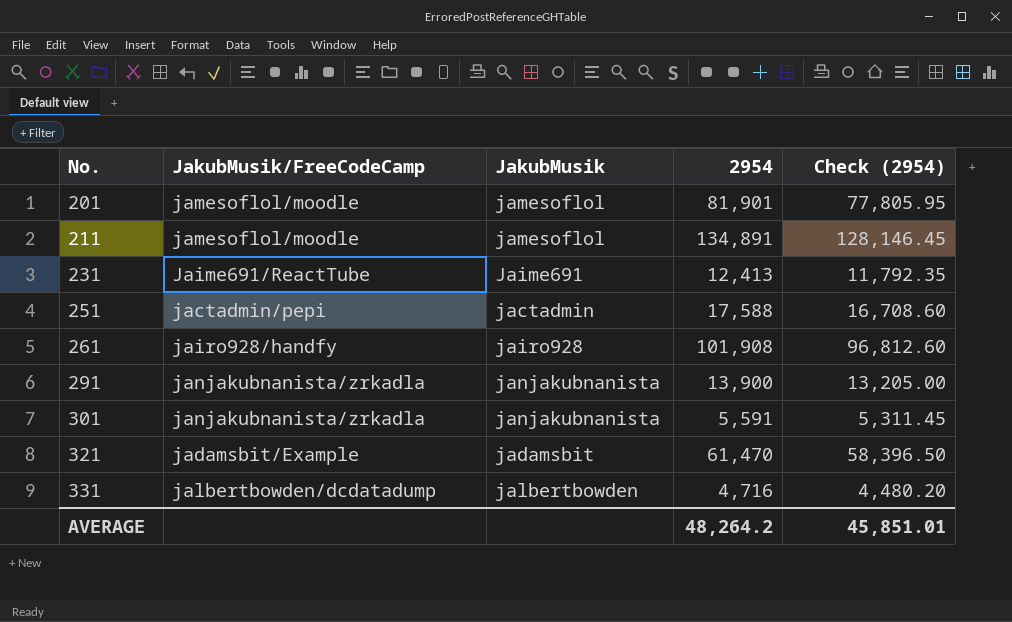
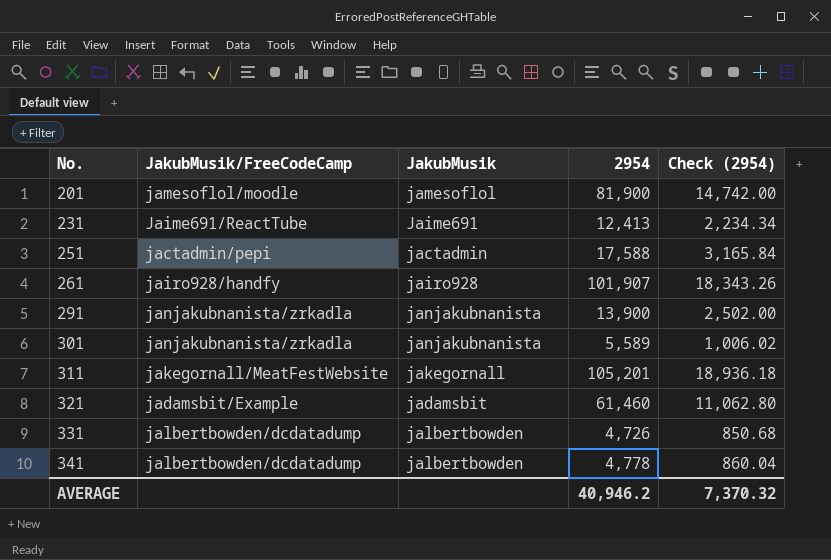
column Check (2954) | formula: [2954] * 0.95 -> [2954] * 0.18
row 211: jamesoflol/moodle | jamesoflol | 134,891 | 128,146.45 -> none
201 | 2954: 81,901 -> 81,900
261 | 2954: 101,908 -> 101,907
301 | 2954: 5,591 -> 5,589
row 311: none -> jakegornall/MeatFestWebsite | jakegornall | 105,201 | 18,936.18
321 | 2954: 61,470 -> 61,460
331 | 2954: 4,716 -> 4,726
row 341: none -> jalbertbowden/dcdatadump | jalbertbowden | 4,778 | 860.04
AVERAGE | 2954: 48,264.2 -> 40,946.2
AVERAGE | Check (2954): 45,851.01 -> 7,370.32

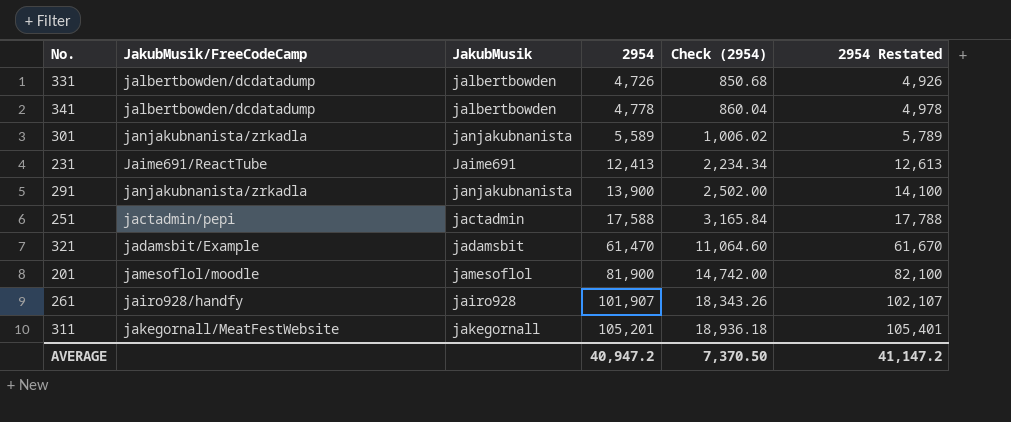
row order: No. ascending -> 2954 ascending
column 2954 Restated | formula: none -> [2954] + 200
321 | 2954: 61,460 -> 61,470
321 | Check (2954): 11,062.80 -> 11,064.60
AVERAGE | 2954: 40,946.2 -> 40,947.2
AVERAGE | Check (2954): 7,370.32 -> 7,370.50

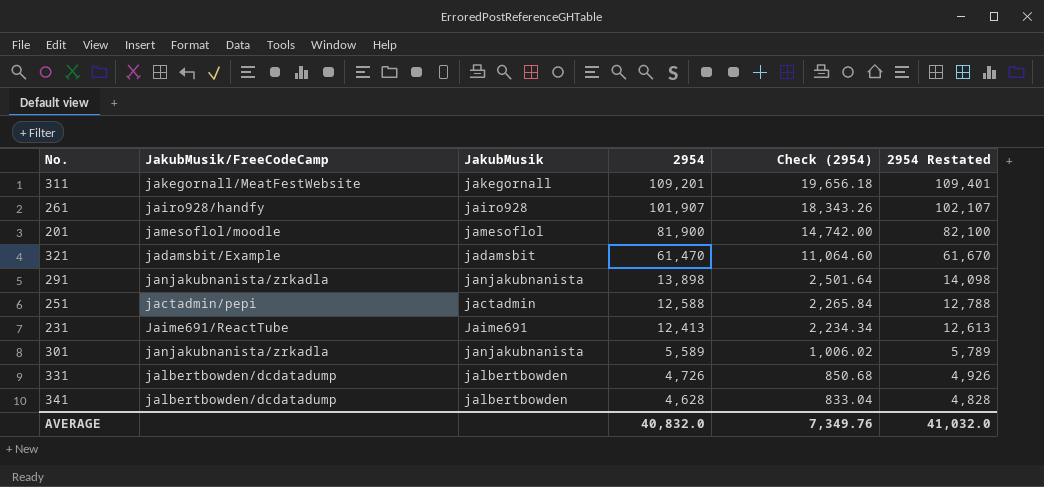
row order: 2954 ascending -> 2954 descending
311 | 2954: 105,201 -> 109,201
311 | Check (2954): 18,936.18 -> 19,656.18
311 | 2954 Restated: 105,401 -> 109,401
291 | 2954: 13,900 -> 13,898
291 | Check (2954): 2,502.00 -> 2,501.64
291 | 2954 Restated: 14,100 -> 14,098
251 | 2954: 17,588 -> 12,588
251 | Check (2954): 3,165.84 -> 2,265.84
251 | 2954 Restated: 17,788 -> 12,788
341 | 2954: 4,778 -> 4,628
341 | Check (2954): 860.04 -> 833.04
341 | 2954 Restated: 4,978 -> 4,828
AVERAGE | 2954: 40,947.2 -> 40,832.0
AVERAGE | Check (2954): 7,370.50 -> 7,349.76
AVERAGE | 2954 Restated: 41,147.2 -> 41,032.0

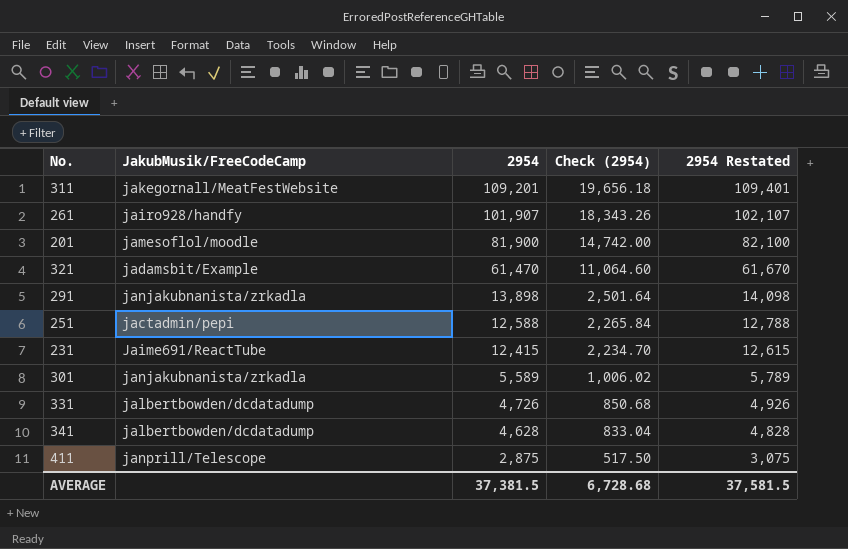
column JakubMusik | position: 3 -> none
231 | 2954: 12,413 -> 12,415
231 | Check (2954): 2,234.34 -> 2,234.70
231 | 2954 Restated: 12,613 -> 12,615
row 411: none -> janprill/Telescope | 2,875 | 517.50 | 3,075
AVERAGE | 2954: 40,832.0 -> 37,381.5
AVERAGE | Check (2954): 7,349.76 -> 6,728.68
AVERAGE | 2954 Restated: 41,032.0 -> 37,581.5

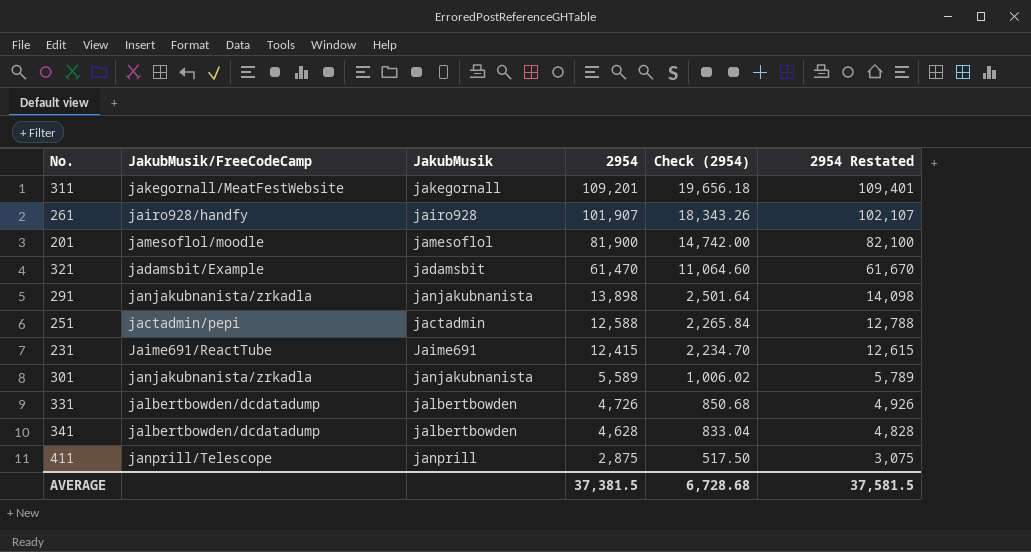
column JakubMusik | position: none -> 3

